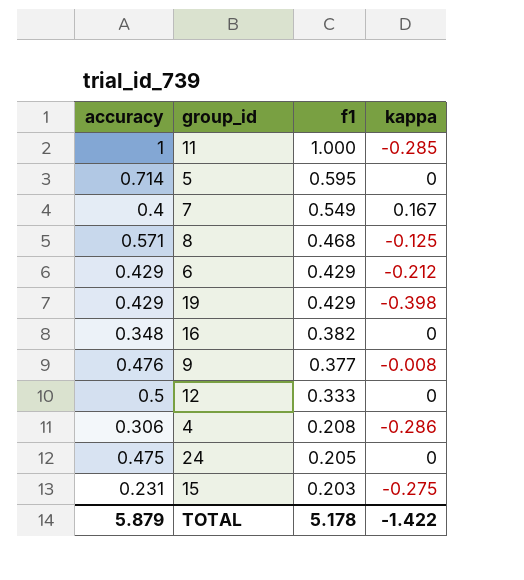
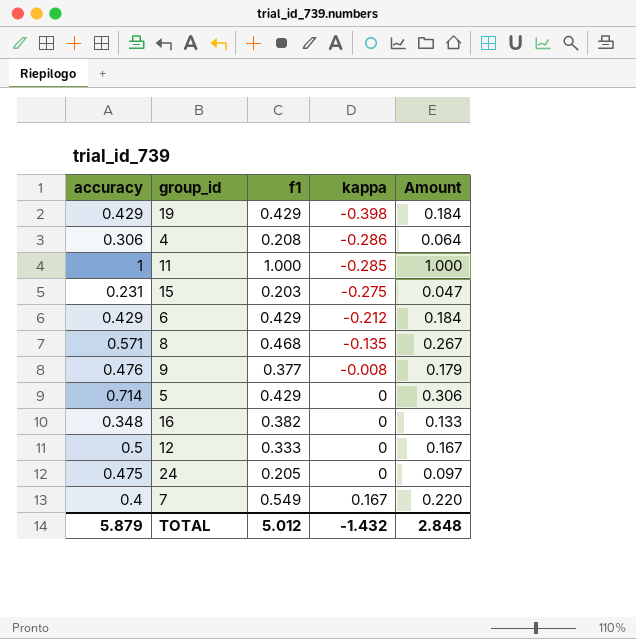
row order: f1 descending -> kappa ascending
column Amount | formula: none -> [accuracy] * [f1]
8 | kappa: -0.125 -> -0.135
5 | f1: 0.595 -> 0.429
TOTAL | f1: 5.178 -> 5.012
TOTAL | kappa: -1.422 -> -1.432

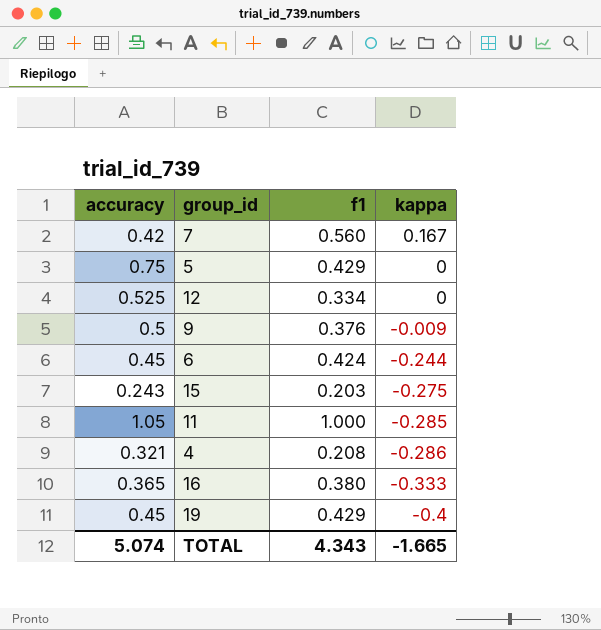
row order: kappa ascending -> kappa descending
column Amount | formula: [accuracy] * [f1] -> none
row 8: 0.571 | 0.468 | -0.135 | 0.267 -> none
row 24: 0.475 | 0.205 | 0 | 0.097 -> none
7 | accuracy: 0.4 -> 0.42
7 | f1: 0.549 -> 0.560
5 | accuracy: 0.714 -> 0.75
12 | accuracy: 0.5 -> 0.525
12 | f1: 0.333 -> 0.334
9 | accuracy: 0.476 -> 0.5
9 | f1: 0.377 -> 0.376
9 | kappa: -0.008 -> -0.009
6 | accuracy: 0.429 -> 0.45
6 | f1: 0.429 -> 0.424
6 | kappa: -0.212 -> -0.244
15 | accuracy: 0.231 -> 0.243
11 | accuracy: 1 -> 1.05
4 | accuracy: 0.306 -> 0.321
16 | accuracy: 0.348 -> 0.365
16 | f1: 0.382 -> 0.380
16 | kappa: 0 -> -0.333
19 | accuracy: 0.429 -> 0.45
19 | kappa: -0.398 -> -0.4
TOTAL | accuracy: 5.879 -> 5.074
TOTAL | f1: 5.012 -> 4.343
TOTAL | kappa: -1.432 -> -1.665

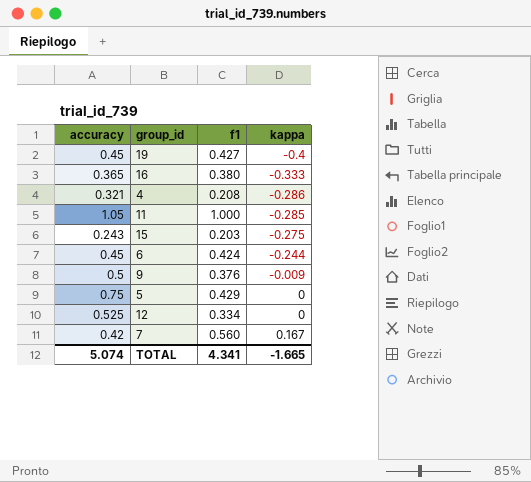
row order: kappa descending -> kappa ascending
19 | f1: 0.429 -> 0.427
TOTAL | f1: 4.343 -> 4.341

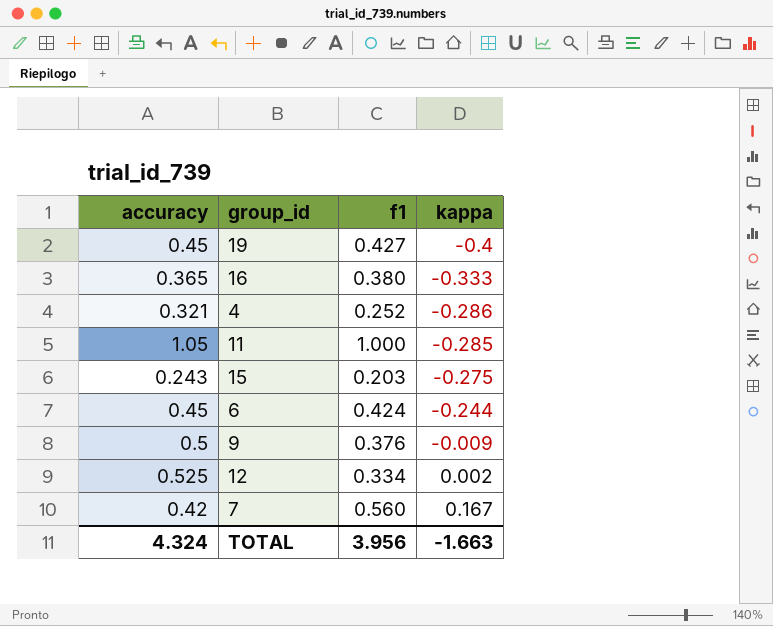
row 5: 0.75 | 0.429 | 0 -> none
4 | f1: 0.208 -> 0.252
12 | kappa: 0 -> 0.002
TOTAL | accuracy: 5.074 -> 4.324
TOTAL | f1: 4.341 -> 3.956
TOTAL | kappa: -1.665 -> -1.663

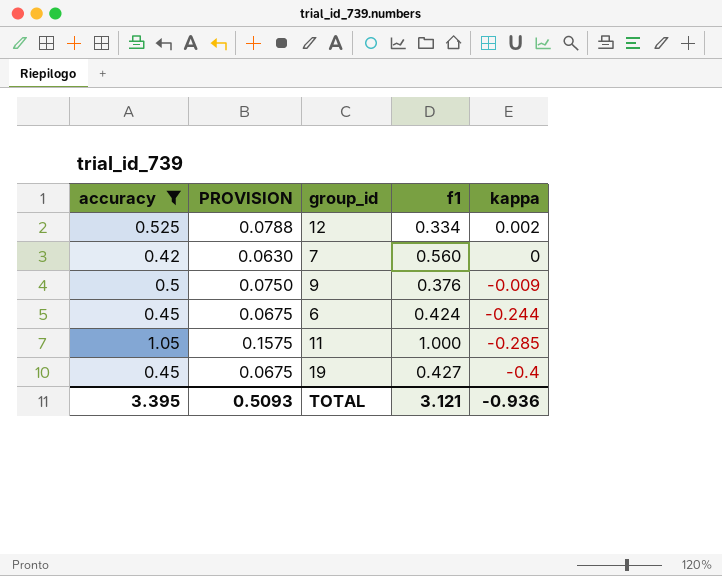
filter: none -> accuracy >= 0.42
row order: kappa ascending -> kappa descending
column PROVISION | formula: none -> [accuracy] * 0.15
7 | kappa: 0.167 -> 0
TOTAL | accuracy: 4.324 -> 3.395
TOTAL | f1: 3.956 -> 3.121
TOTAL | kappa: -1.663 -> -0.936

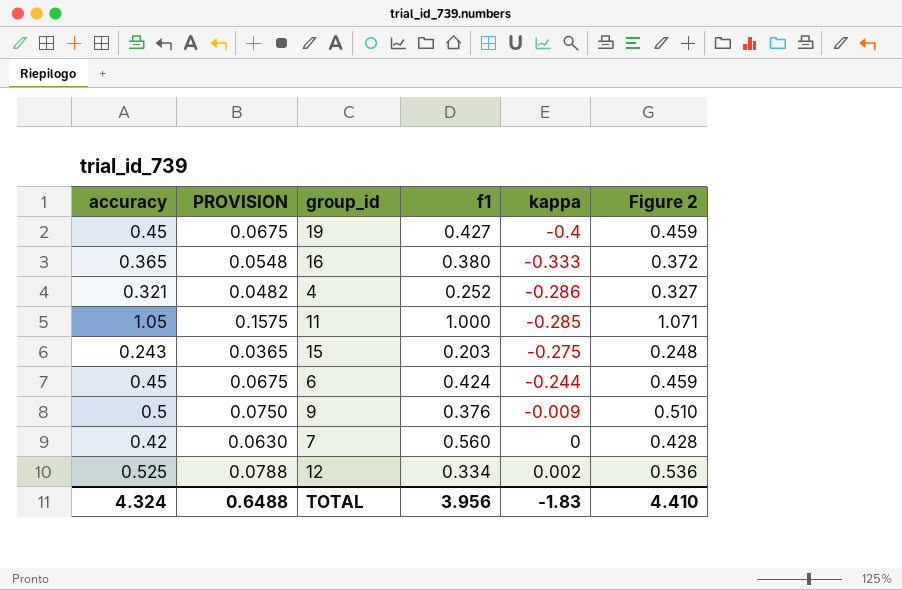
filter: accuracy >= 0.42 -> none
row order: kappa descending -> kappa ascending
column Figure 2 | formula: none -> [accuracy] * 1.02
TOTAL | accuracy: 3.395 -> 4.324
TOTAL | PROVISION: 0.5093 -> 0.6488
TOTAL | f1: 3.121 -> 3.956
TOTAL | kappa: -0.936 -> -1.83

